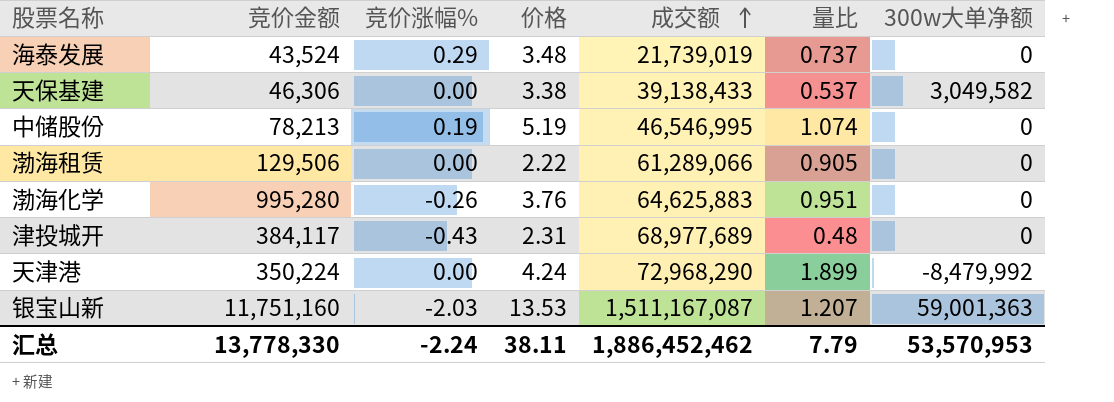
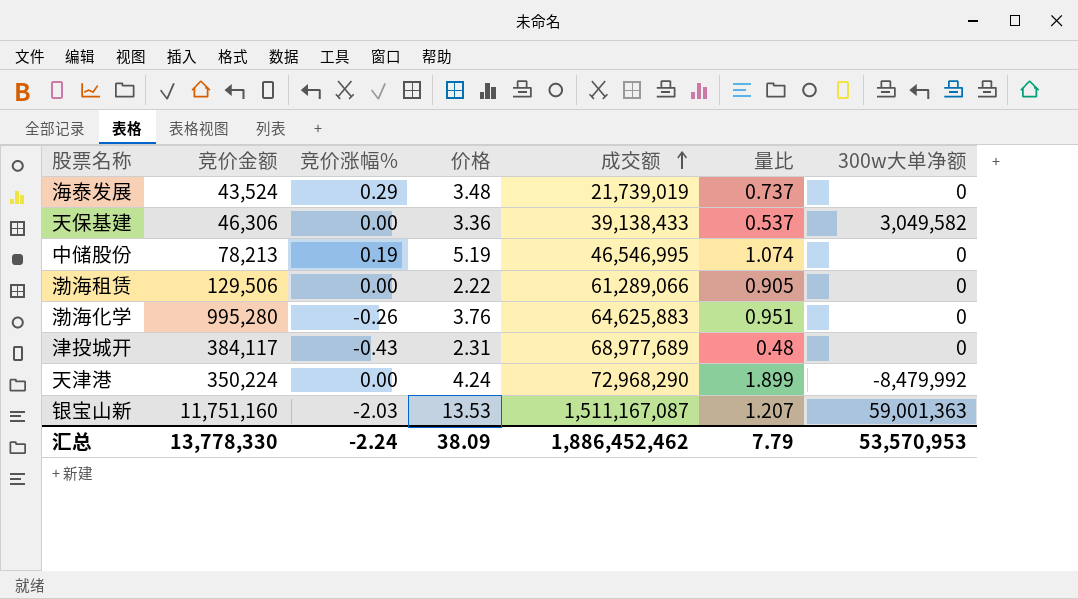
天保基建 | 价格: 3.38 -> 3.36
汇总 | 价格: 38.11 -> 38.09

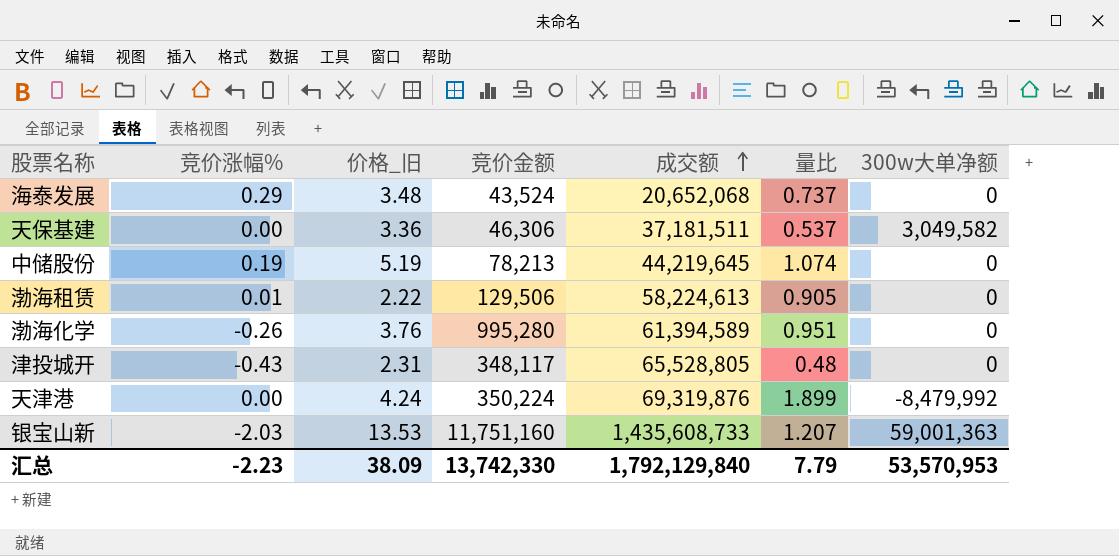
column name: 价格 -> 价格_旧
column 竞价金额 | position: 2 -> 4
海泰发展 | 成交额: 21,739,019 -> 20,652,068
天保基建 | 成交额: 39,138,433 -> 37,181,511
中储股份 | 成交额: 46,546,995 -> 44,219,645
渤海租赁 | 竞价涨幅%: 0.00 -> 0.01
渤海租赁 | 成交额: 61,289,066 -> 58,224,613
渤海化学 | 成交额: 64,625,883 -> 61,394,589
津投城开 | 竞价金额: 384,117 -> 348,117
津投城开 | 成交额: 68,977,689 -> 65,528,805
天津港 | 成交额: 72,968,290 -> 69,319,876
银宝山新 | 成交额: 1,511,167,087 -> 1,435,608,733
汇总 | 竞价涨幅%: -2.24 -> -2.23
汇总 | 竞价金额: 13,778,330 -> 13,742,330
汇总 | 成交额: 1,886,452,462 -> 1,792,129,840

